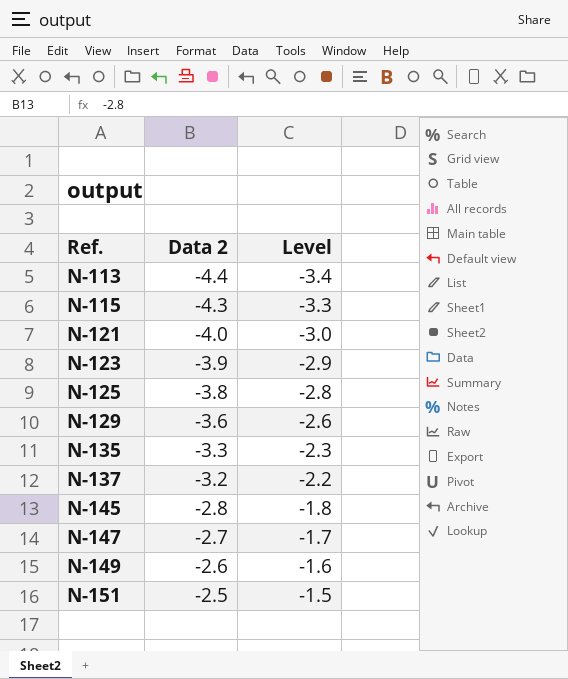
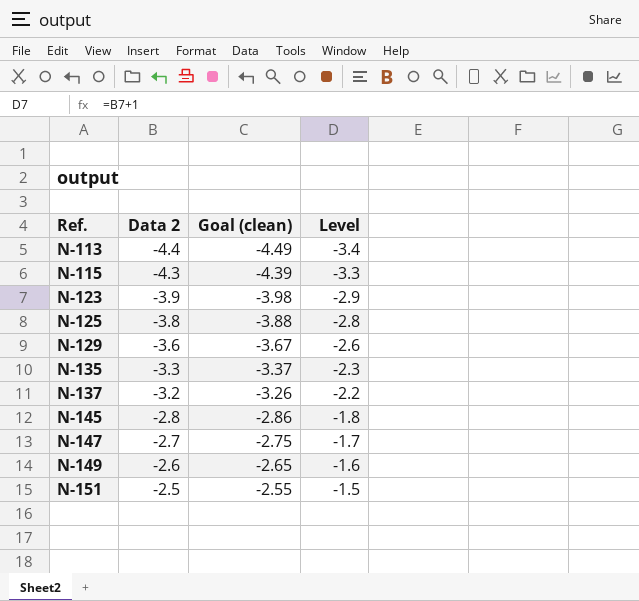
column Goal (clean) | formula: none -> [Data 2] * 1.02
row N-121: -4.0 | -3.0 -> none

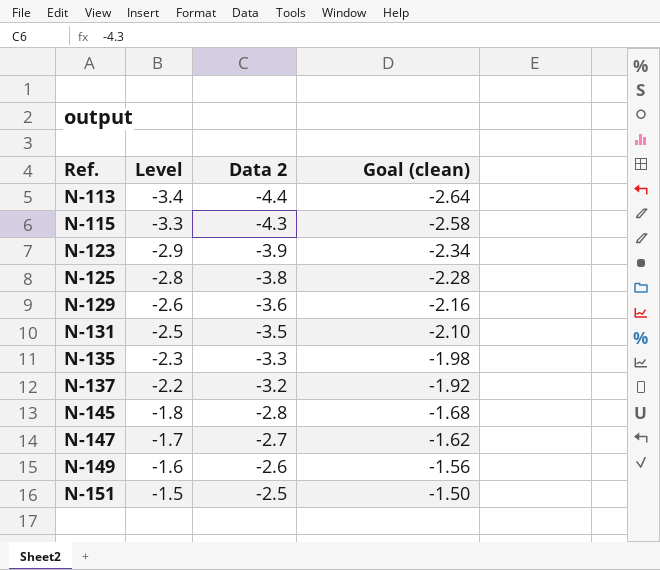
column Level | position: 4 -> 2
column Goal (clean) | formula: [Data 2] * 1.02 -> [Data 2] * 0.6
row N-131: none -> -2.5 | -3.5 | -2.10

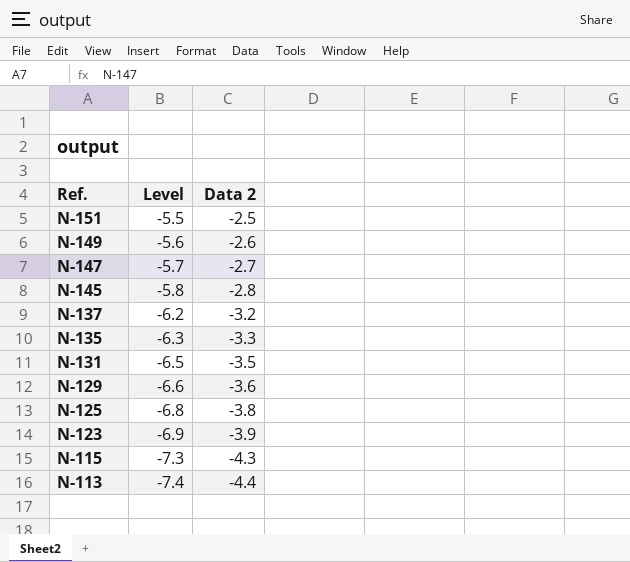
row order: Ref. ascending -> Ref. descending
column Goal (clean) | formula: [Data 2] * 0.6 -> none
column Level | formula: [Data 2] + 1 -> [Data 2] - 3

